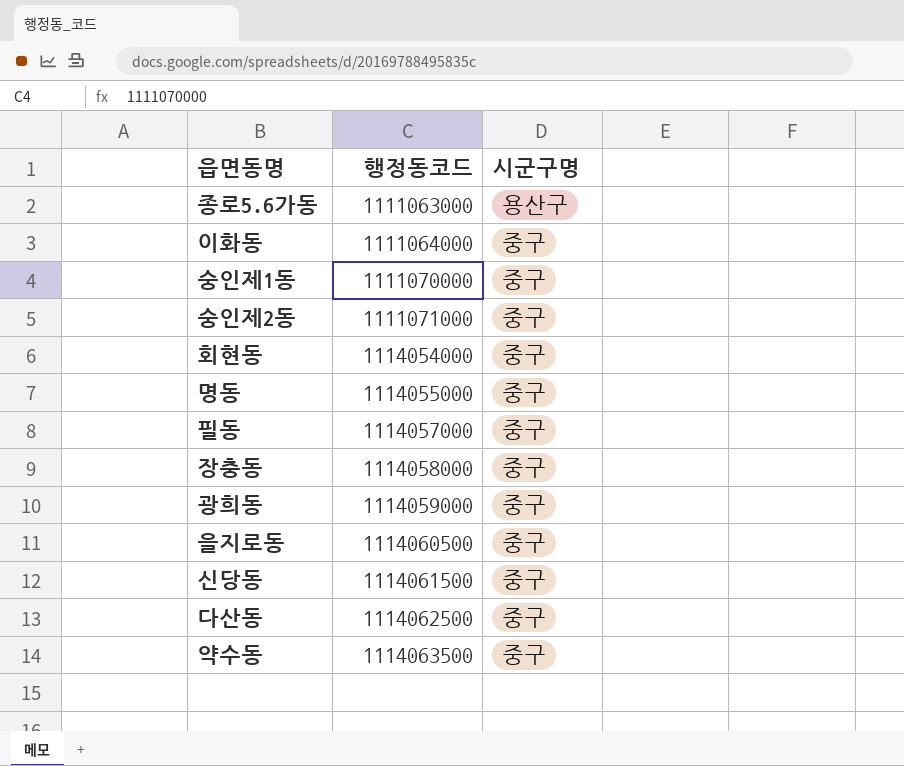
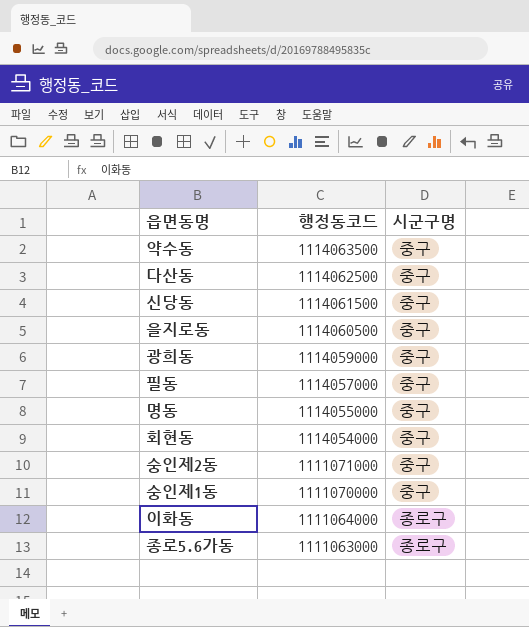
row order: 행정동코드 ascending -> 행정동코드 descending
row 장충동: 1114058000 | 중구 -> none
이화동 | 시군구명: 중구 -> 종로구
종로5.6가동 | 시군구명: 용산구 -> 종로구

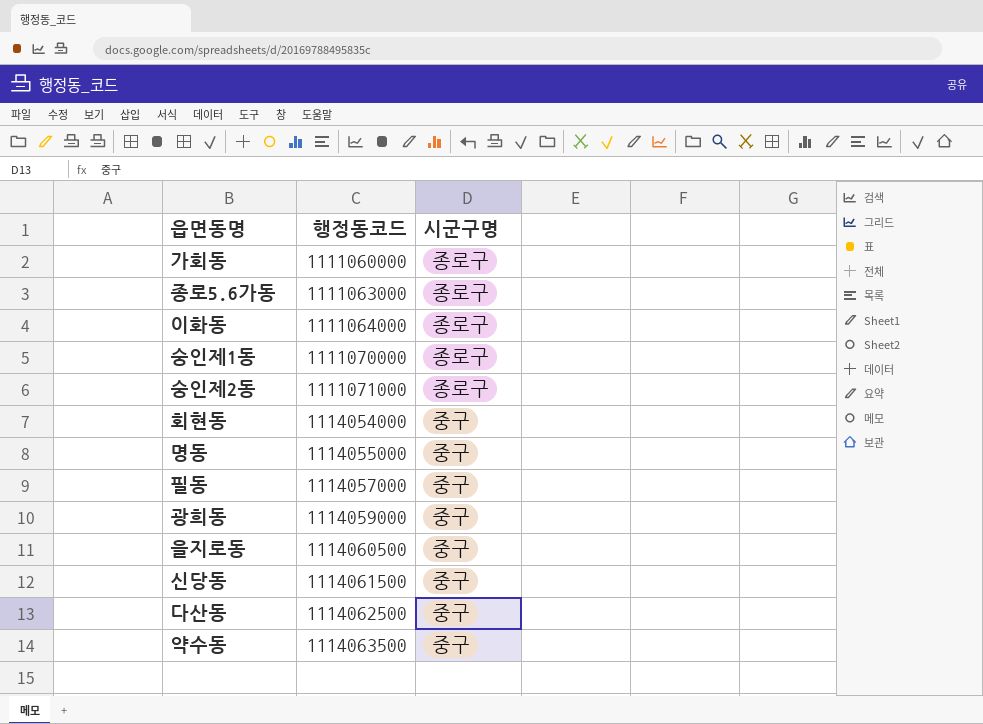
row order: 행정동코드 descending -> 행정동코드 ascending
row 가회동: none -> 1111060000 | 종로구
숭인제1동 | 시군구명: 중구 -> 종로구
숭인제2동 | 시군구명: 중구 -> 종로구

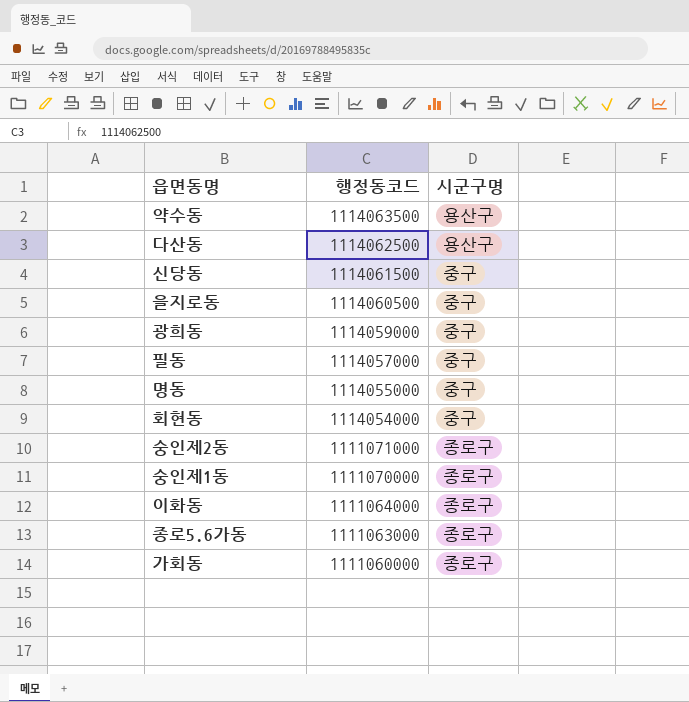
row order: 행정동코드 ascending -> 행정동코드 descending
약수동 | 시군구명: 중구 -> 용산구
다산동 | 시군구명: 중구 -> 용산구

